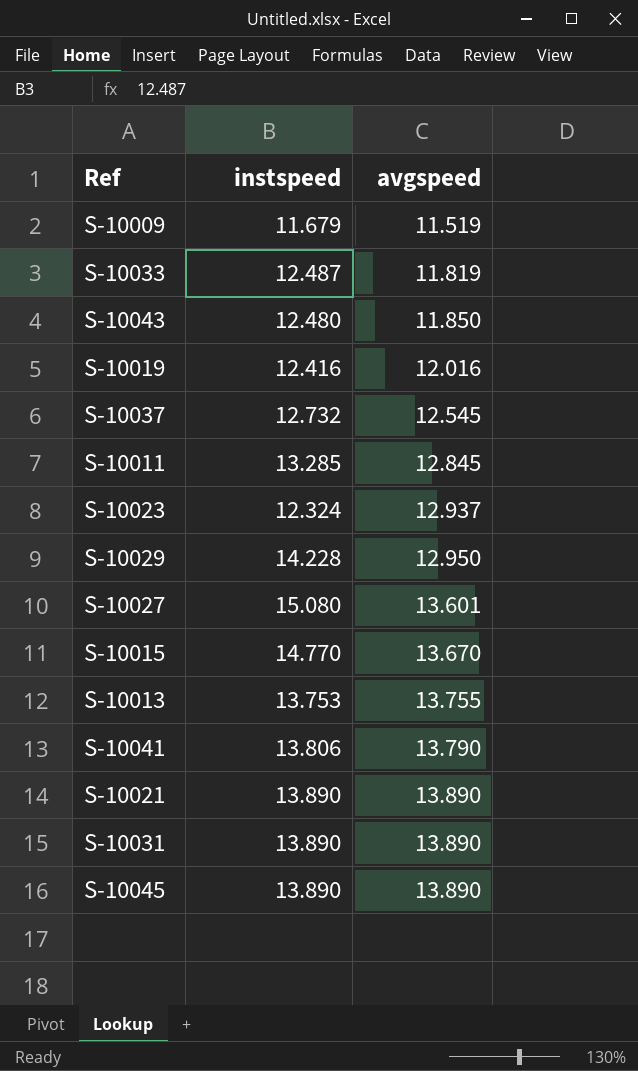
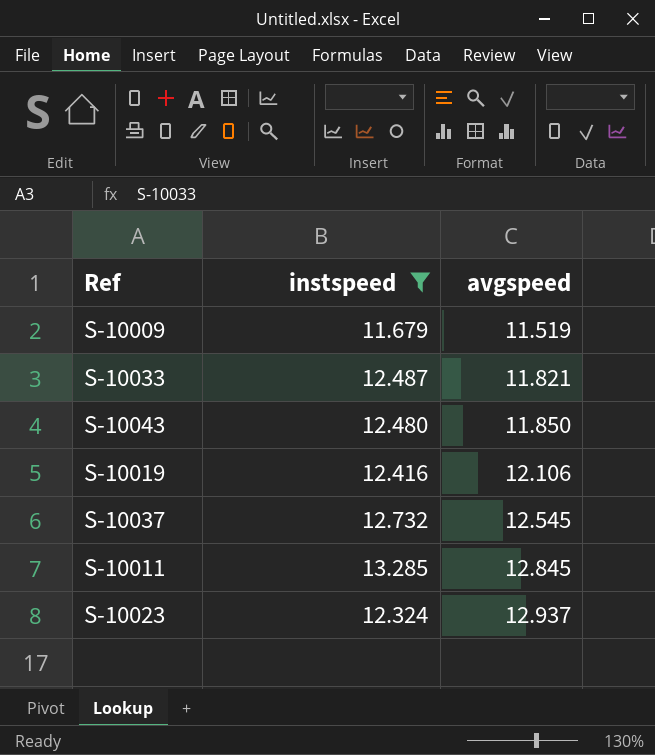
filter: none -> instspeed <= 13.285
S-10033 | avgspeed: 11.819 -> 11.821
S-10019 | avgspeed: 12.016 -> 12.106

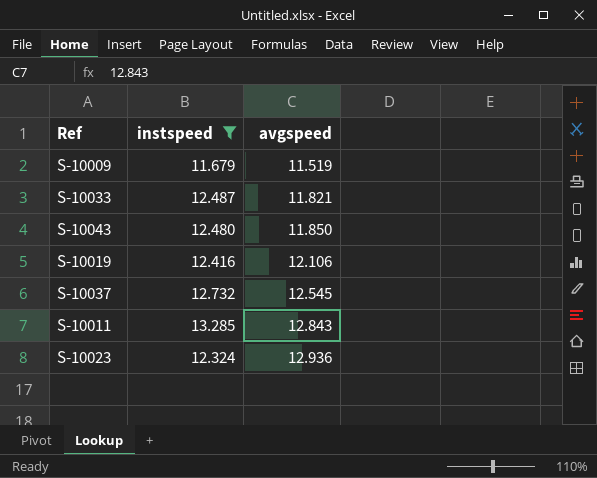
S-10011 | avgspeed: 12.845 -> 12.843
S-10023 | avgspeed: 12.937 -> 12.936

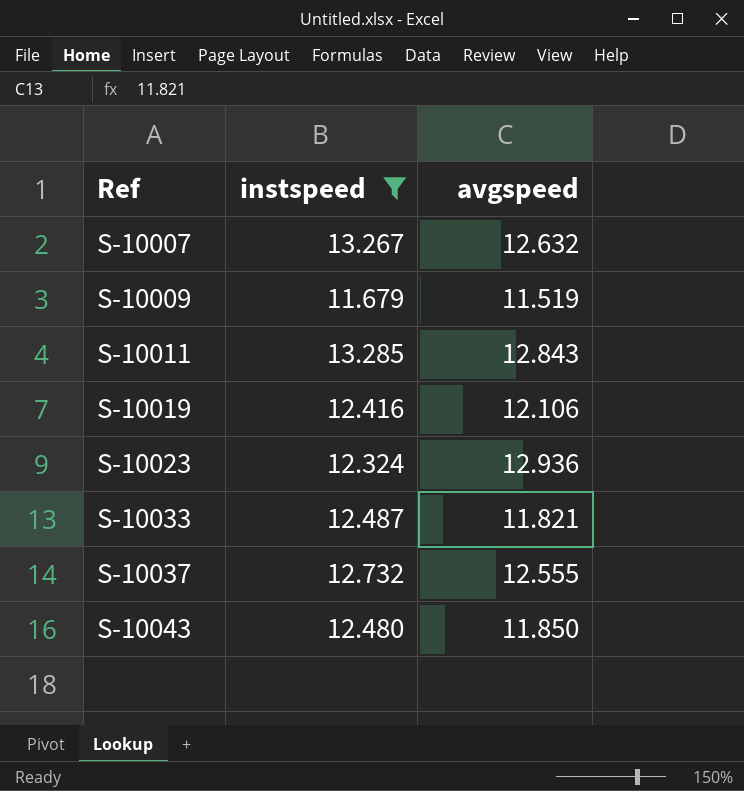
row order: avgspeed ascending -> Ref ascending
row S-10007: none -> 13.267 | 12.632
S-10037 | avgspeed: 12.545 -> 12.555

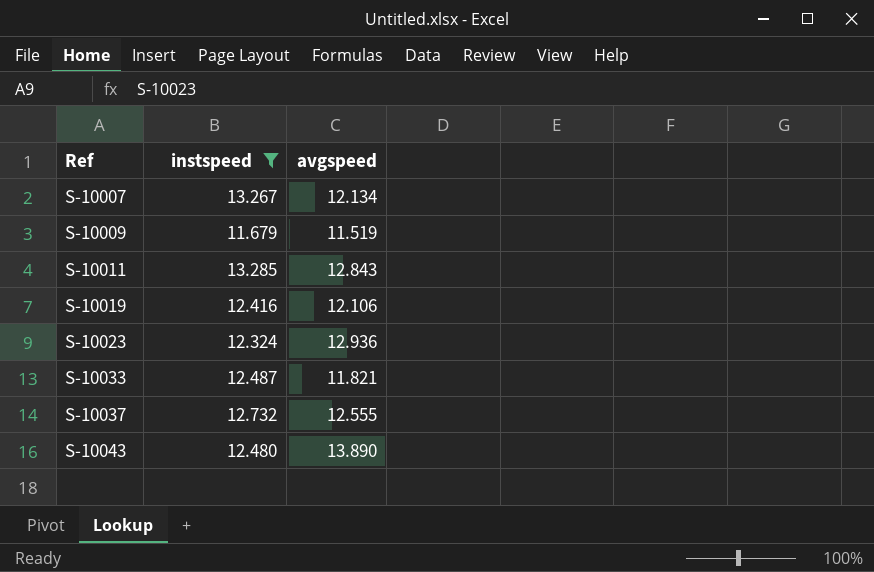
S-10007 | avgspeed: 12.632 -> 12.134
S-10043 | avgspeed: 11.850 -> 13.890

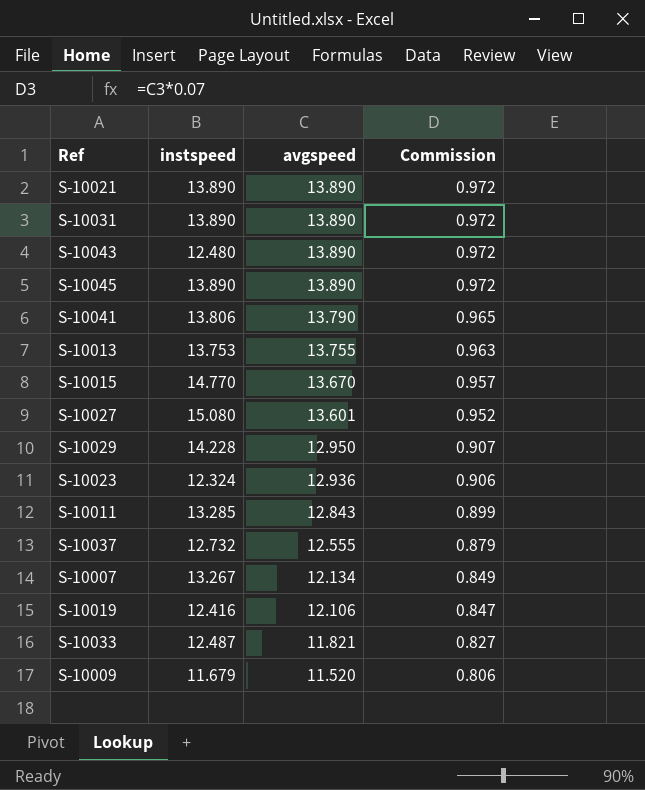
filter: instspeed <= 13.285 -> none
row order: Ref ascending -> avgspeed descending
column Commission | formula: none -> [avgspeed] * 0.07
S-10009 | avgspeed: 11.519 -> 11.520

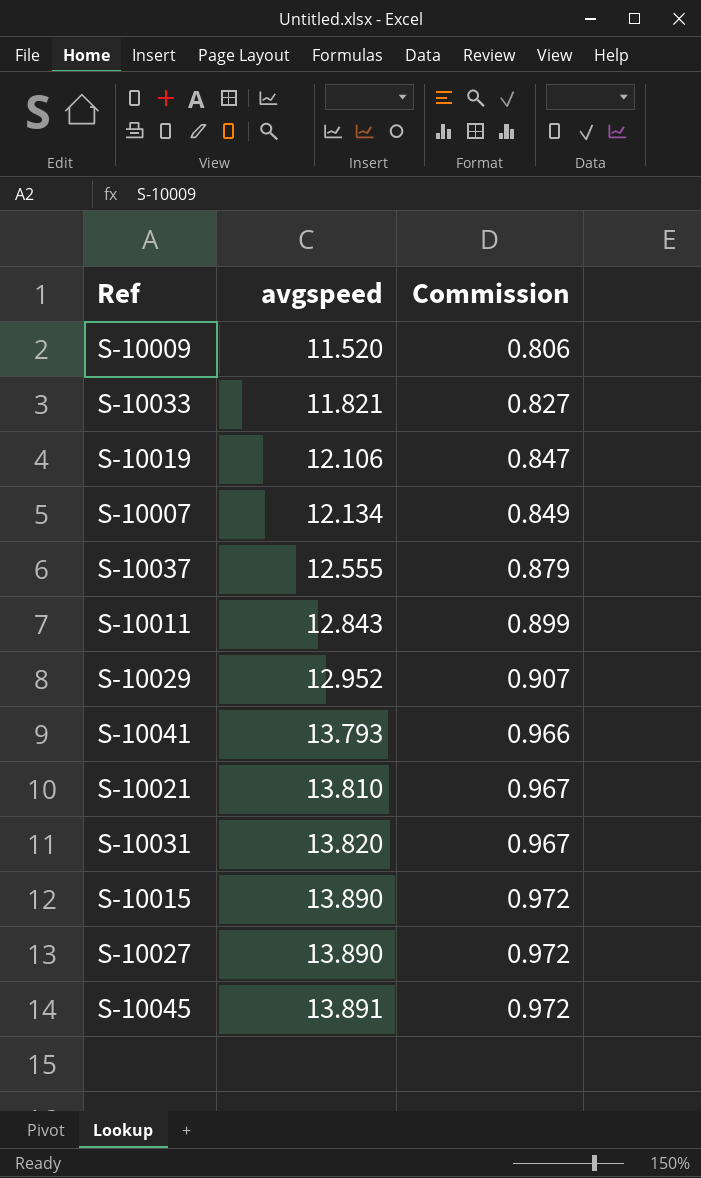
row order: avgspeed descending -> avgspeed ascending
column instspeed | position: 2 -> none
row S-10043: 12.480 | 13.890 | 0.972 -> none
row S-10013: 13.753 | 13.755 | 0.963 -> none
row S-10023: 12.324 | 12.936 | 0.906 -> none
S-10029 | avgspeed: 12.950 -> 12.952
S-10041 | avgspeed: 13.790 -> 13.793
S-10041 | Commission: 0.965 -> 0.966
S-10021 | avgspeed: 13.890 -> 13.810
S-10021 | Commission: 0.972 -> 0.967
S-10031 | avgspeed: 13.890 -> 13.820
S-10031 | Commission: 0.972 -> 0.967
S-10015 | avgspeed: 13.670 -> 13.890
S-10015 | Commission: 0.957 -> 0.972
S-10027 | avgspeed: 13.601 -> 13.890
S-10027 | Commission: 0.952 -> 0.972
S-10045 | avgspeed: 13.890 -> 13.891

